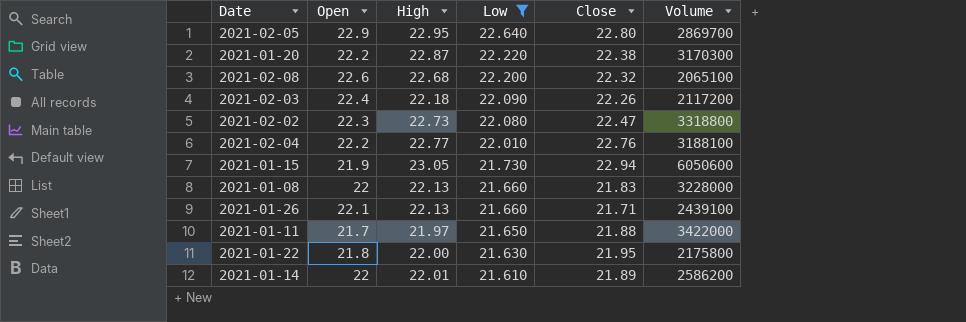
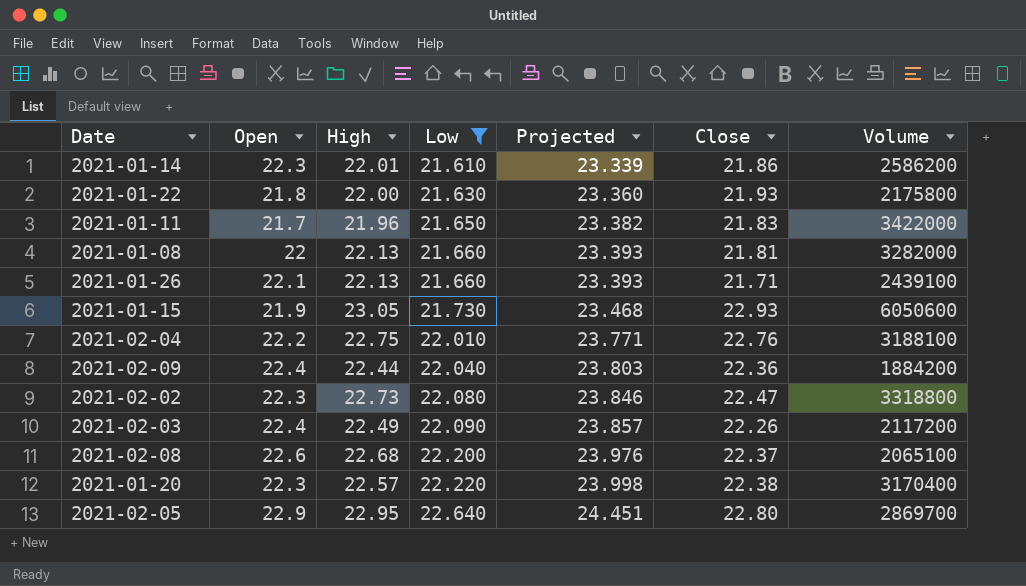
row order: Low descending -> Low ascending
column Projected | formula: none -> [Low] * 1.08
2021-01-14 | Open: 22 -> 22.3
2021-01-14 | Close: 21.89 -> 21.86
2021-01-22 | Close: 21.95 -> 21.93
2021-01-11 | High: 21.97 -> 21.96
2021-01-11 | Close: 21.88 -> 21.83
2021-01-08 | Close: 21.83 -> 21.81
2021-01-08 | Volume: 3228000 -> 3282000
2021-01-15 | Close: 22.94 -> 22.93
2021-02-04 | High: 22.77 -> 22.75
row 2021-02-09: none -> 22.4 | 22.44 | 22.040 | 23.803 | 22.36 | 1884200
2021-02-03 | High: 22.18 -> 22.49
2021-02-08 | Close: 22.32 -> 22.37
2021-01-20 | Open: 22.2 -> 22.3
2021-01-20 | High: 22.87 -> 22.57
2021-01-20 | Volume: 3170300 -> 3170400

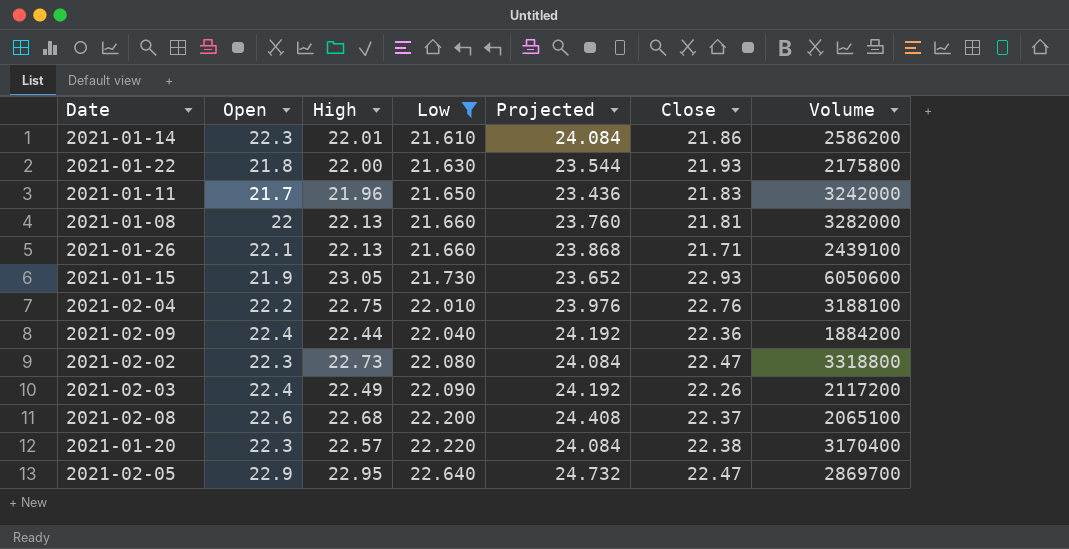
column Projected | formula: [Low] * 1.08 -> [Open] * 1.08
2021-01-11 | Volume: 3422000 -> 3242000
2021-02-05 | Close: 22.80 -> 22.47

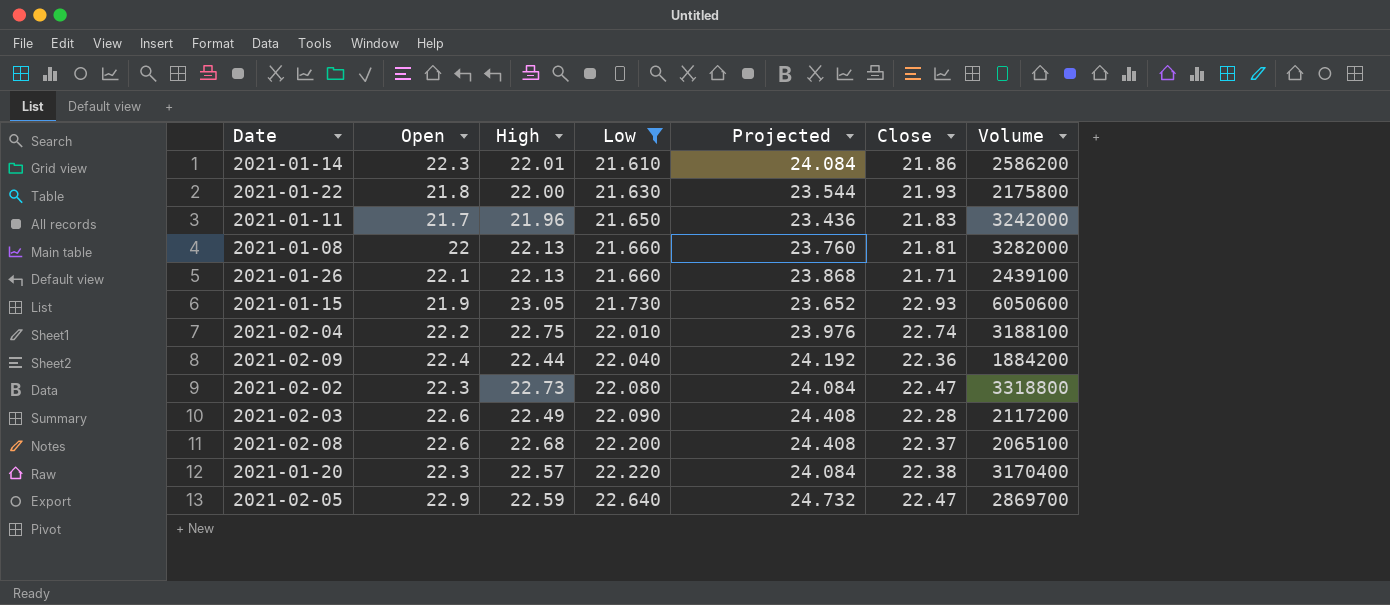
2021-02-04 | Close: 22.76 -> 22.74
2021-02-03 | Open: 22.4 -> 22.6
2021-02-03 | Projected: 24.192 -> 24.408
2021-02-03 | Close: 22.26 -> 22.28
2021-02-05 | High: 22.95 -> 22.59

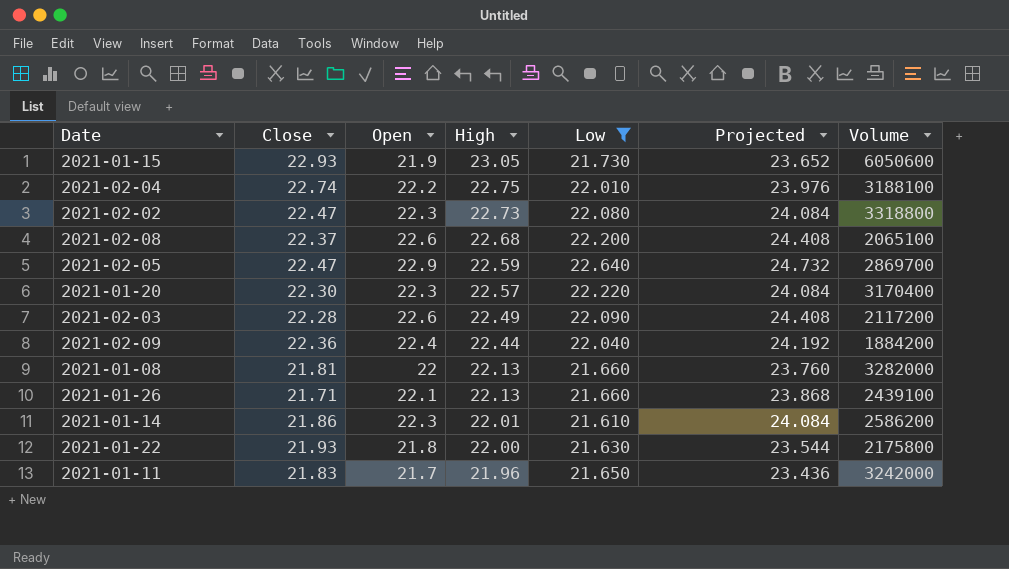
row order: Low ascending -> High descending
column Close | position: 6 -> 2
2021-01-20 | Close: 22.38 -> 22.30

